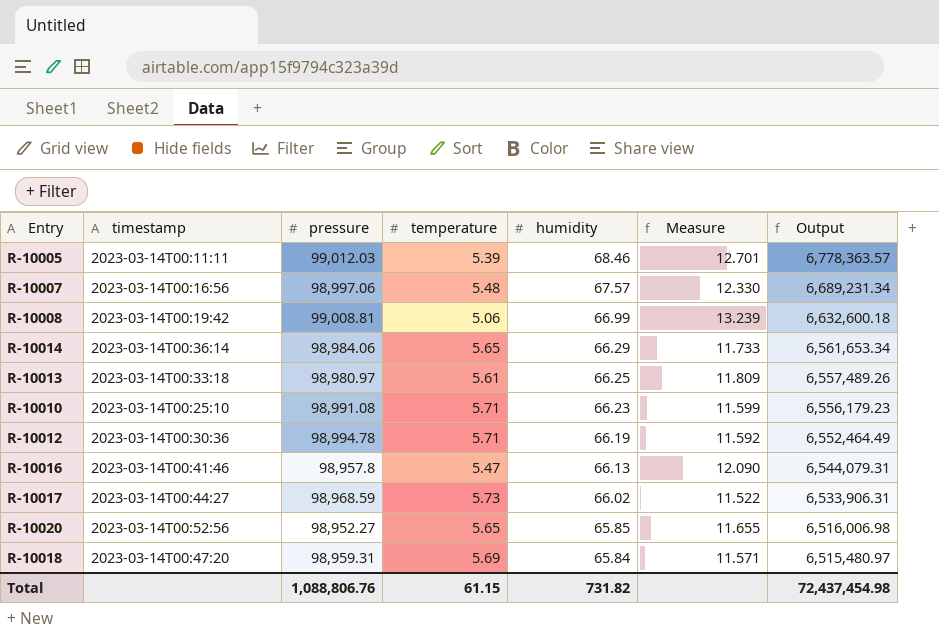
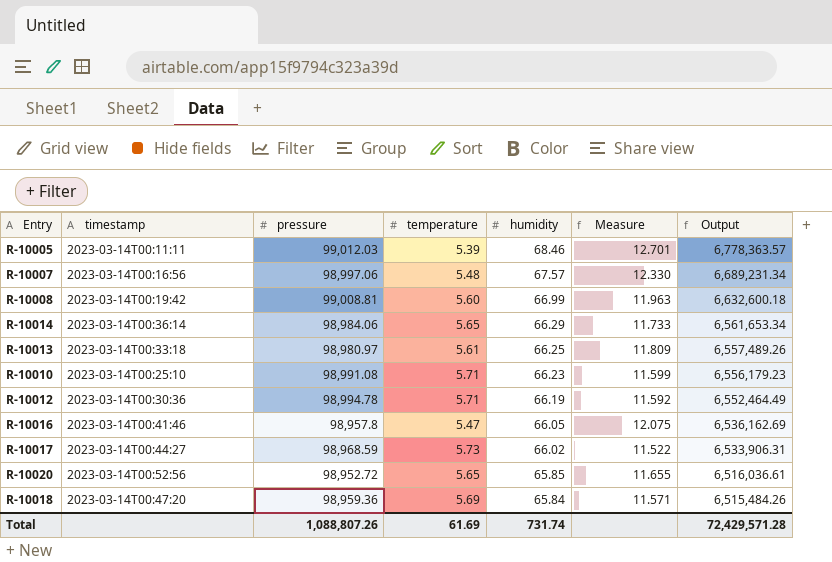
R-10008 | temperature: 5.06 -> 5.60
R-10008 | Measure: 13.239 -> 11.963
R-10016 | humidity: 66.13 -> 66.05
R-10016 | Measure: 12.090 -> 12.075
R-10016 | Output: 6,544,079.31 -> 6,536,162.69
R-10020 | pressure: 98,952.27 -> 98,952.72
R-10020 | Output: 6,516,006.98 -> 6,516,036.61
R-10018 | pressure: 98,959.31 -> 98,959.36
R-10018 | Output: 6,515,480.97 -> 6,515,484.26
Total | pressure: 1,088,806.76 -> 1,088,807.26
Total | temperature: 61.15 -> 61.69
Total | humidity: 731.82 -> 731.74
Total | Output: 72,437,454.98 -> 72,429,571.28

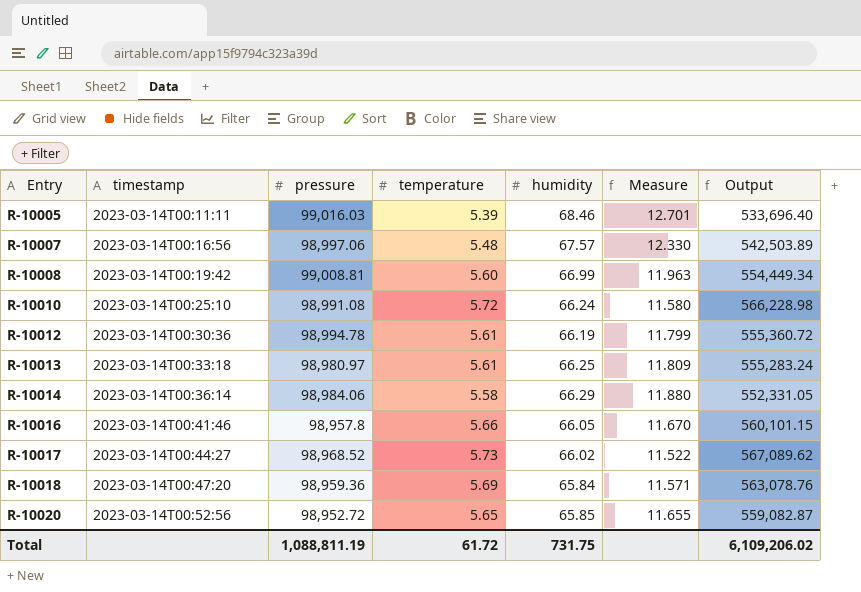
row order: humidity descending -> Entry ascending
column Output | formula: [pressure] * [humidity] -> [pressure] * [temperature]
R-10005 | pressure: 99,012.03 -> 99,016.03
R-10010 | temperature: 5.71 -> 5.72
R-10010 | humidity: 66.23 -> 66.24
R-10010 | Measure: 11.599 -> 11.580
R-10012 | temperature: 5.71 -> 5.61
R-10012 | Measure: 11.592 -> 11.799
R-10014 | temperature: 5.65 -> 5.58
R-10014 | Measure: 11.733 -> 11.880
R-10016 | temperature: 5.47 -> 5.66
R-10016 | Measure: 12.075 -> 11.670
R-10017 | pressure: 98,968.59 -> 98,968.52
Total | pressure: 1,088,807.26 -> 1,088,811.19
Total | temperature: 61.69 -> 61.72
Total | humidity: 731.74 -> 731.75
Total | Output: 72,429,571.28 -> 6,109,206.02

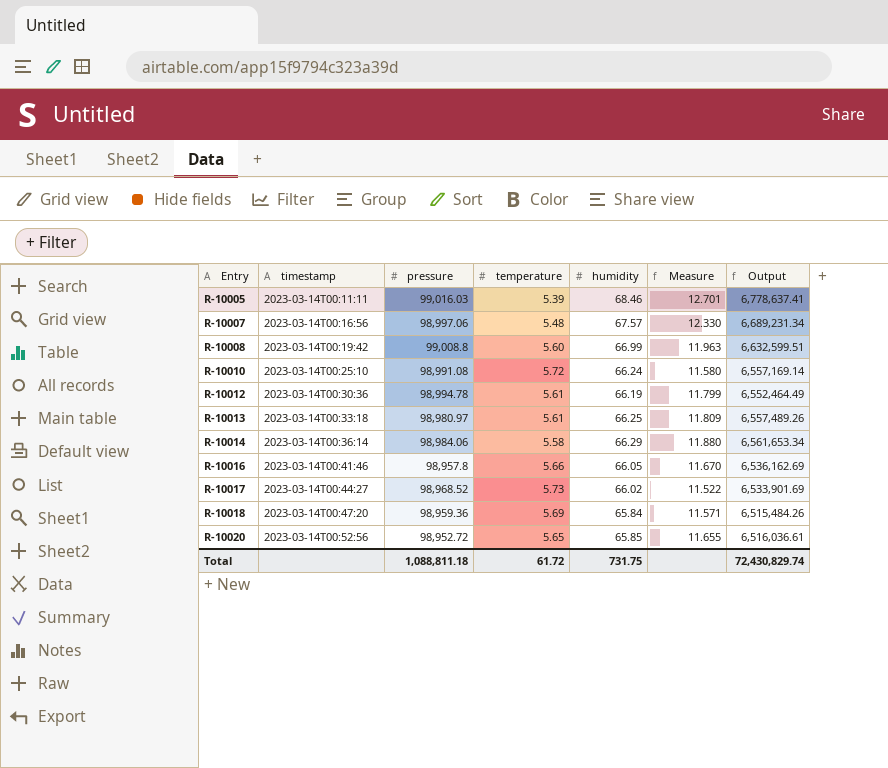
column Output | formula: [pressure] * [temperature] -> [pressure] * [humidity]
R-10008 | pressure: 99,008.81 -> 99,008.8
Total | pressure: 1,088,811.19 -> 1,088,811.18
Total | Output: 6,109,206.02 -> 72,430,829.74

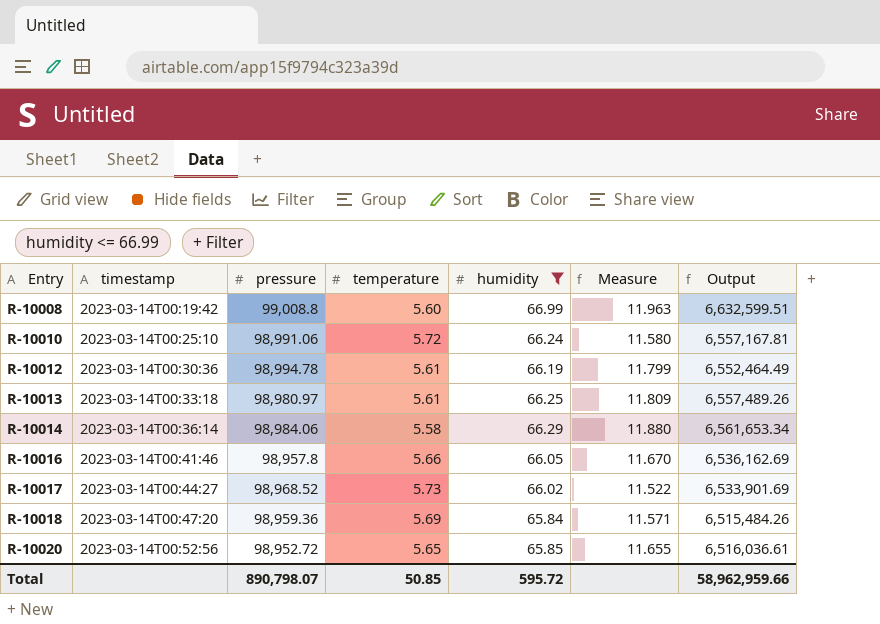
filter: none -> humidity <= 66.99
R-10010 | pressure: 98,991.08 -> 98,991.06
R-10010 | Output: 6,557,169.14 -> 6,557,167.81
Total | pressure: 1,088,811.18 -> 890,798.07
Total | temperature: 61.72 -> 50.85
Total | humidity: 731.75 -> 595.72
Total | Output: 72,430,829.74 -> 58,962,959.66

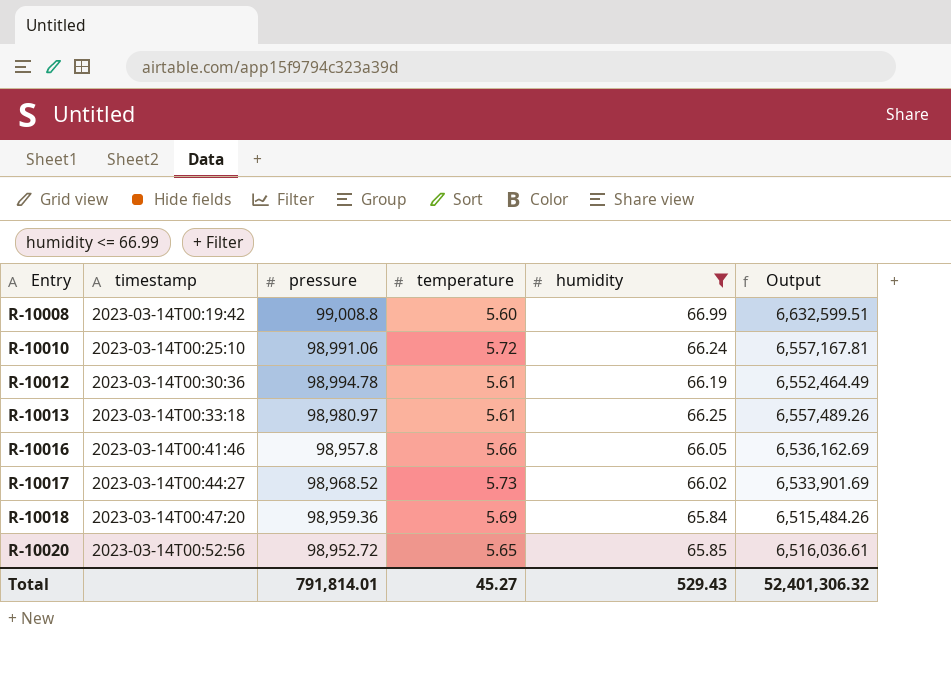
column Measure | formula: [humidity] / [temperature] -> none
row R-10014: 2023-03-14T00:36:14 | 98,984.06 | 5.58 | 66.29 | 11.880 | 6,561,653.34 -> none
Total | pressure: 890,798.07 -> 791,814.01
Total | temperature: 50.85 -> 45.27
Total | humidity: 595.72 -> 529.43
Total | Output: 58,962,959.66 -> 52,401,306.32

